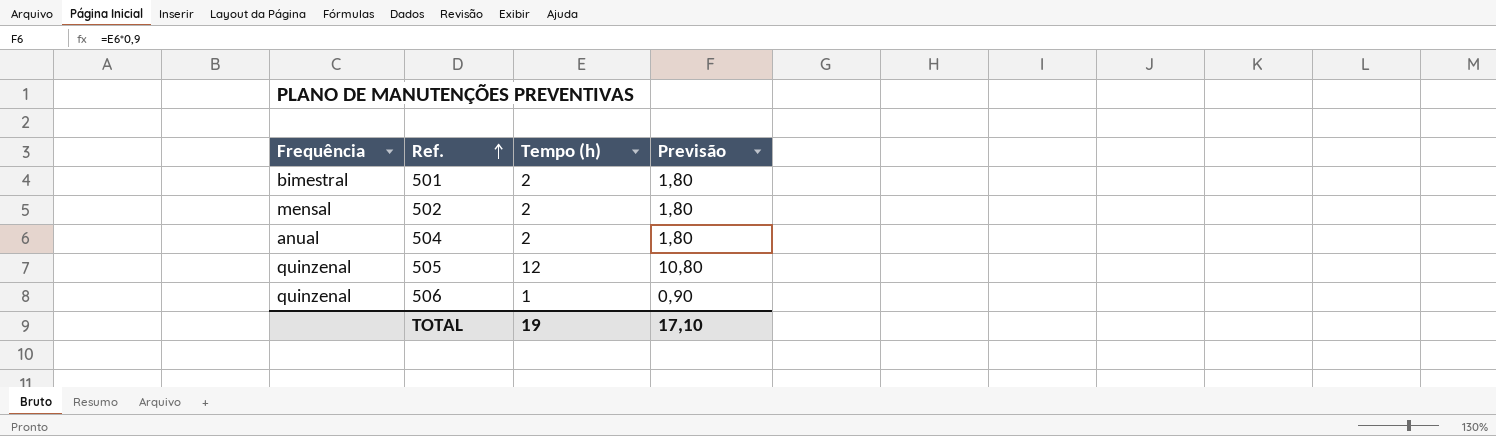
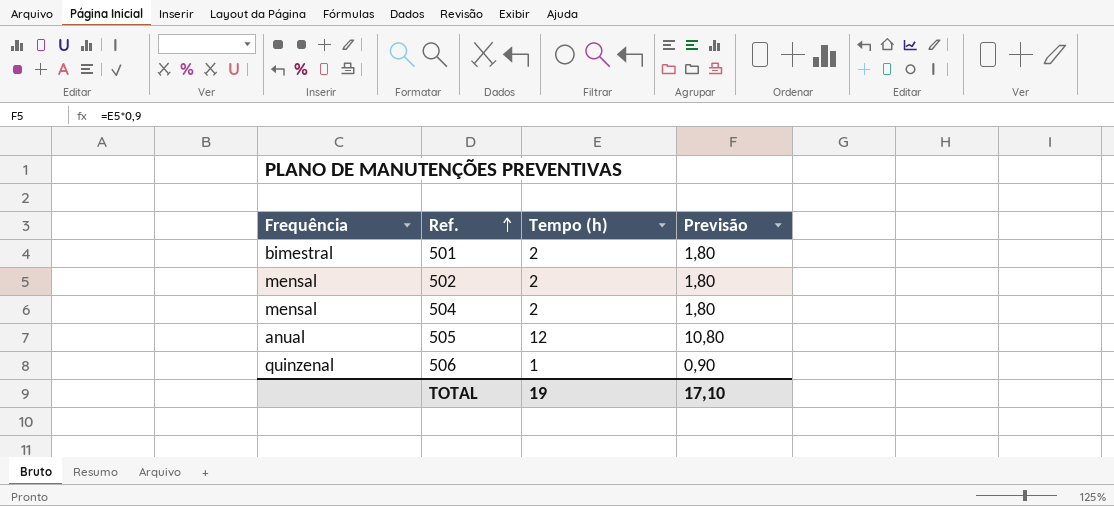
504 | Frequência: anual -> mensal
505 | Frequência: quinzenal -> anual

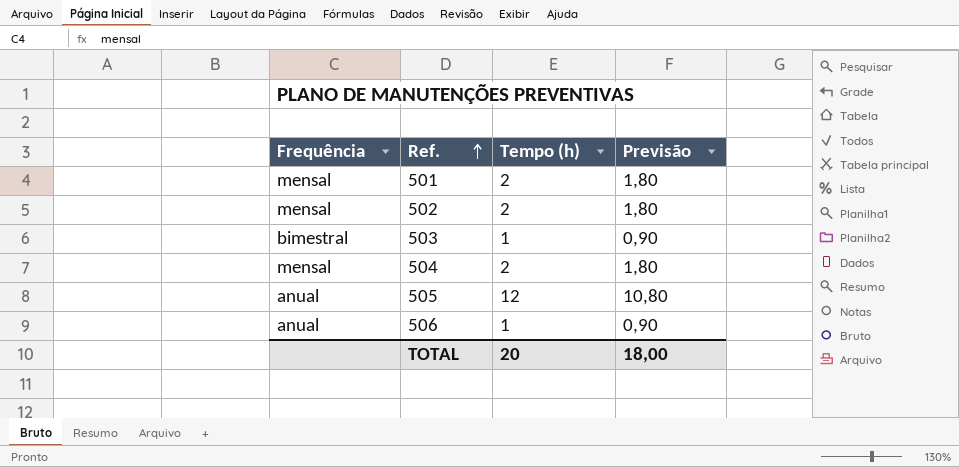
501 | Frequência: bimestral -> mensal
row 503: none -> bimestral | 1 | 0,90
506 | Frequência: quinzenal -> anual
TOTAL | Tempo (h): 19 -> 20
TOTAL | Previsão: 17,10 -> 18,00

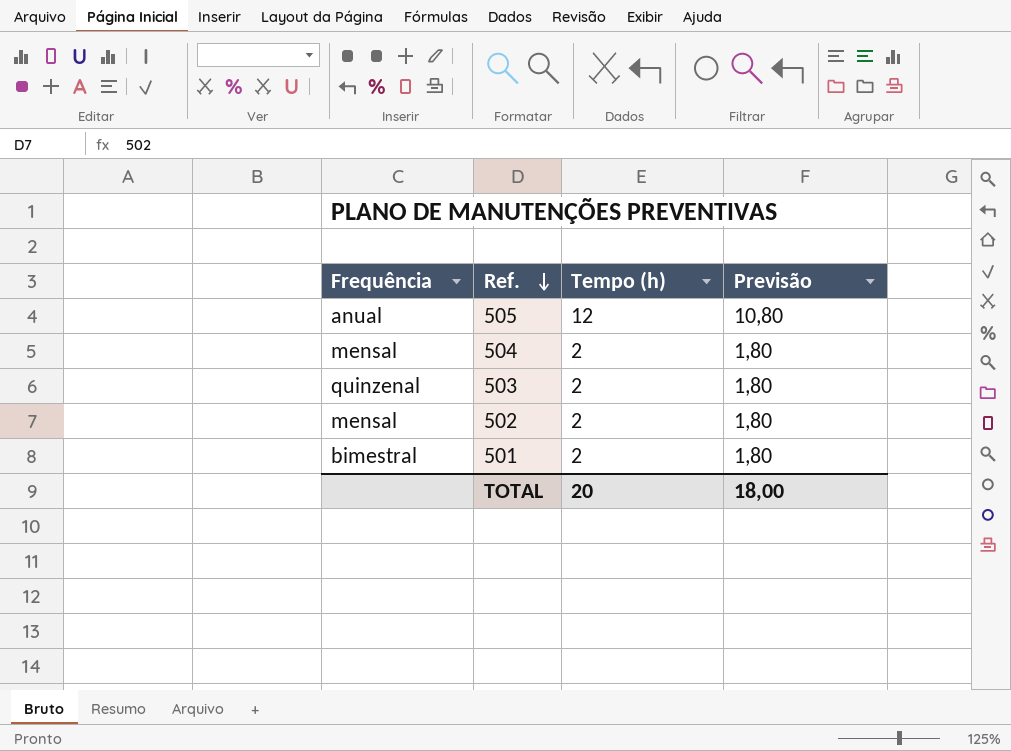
row order: Ref. ascending -> Ref. descending
row 506: anual | 1 | 0,90 -> none
503 | Frequência: bimestral -> quinzenal
503 | Tempo (h): 1 -> 2
503 | Previsão: 0,90 -> 1,80
501 | Frequência: mensal -> bimestral

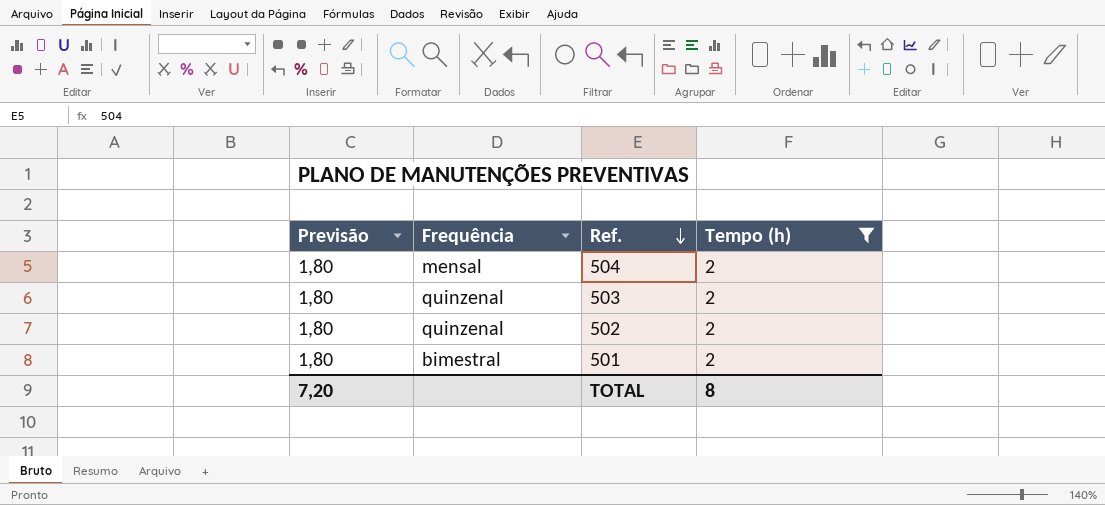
filter: none -> Tempo (h) = 2
column Previsão | position: 4 -> 1
502 | Frequência: mensal -> quinzenal
TOTAL | Previsão: 18,00 -> 7,20
TOTAL | Tempo (h): 20 -> 8

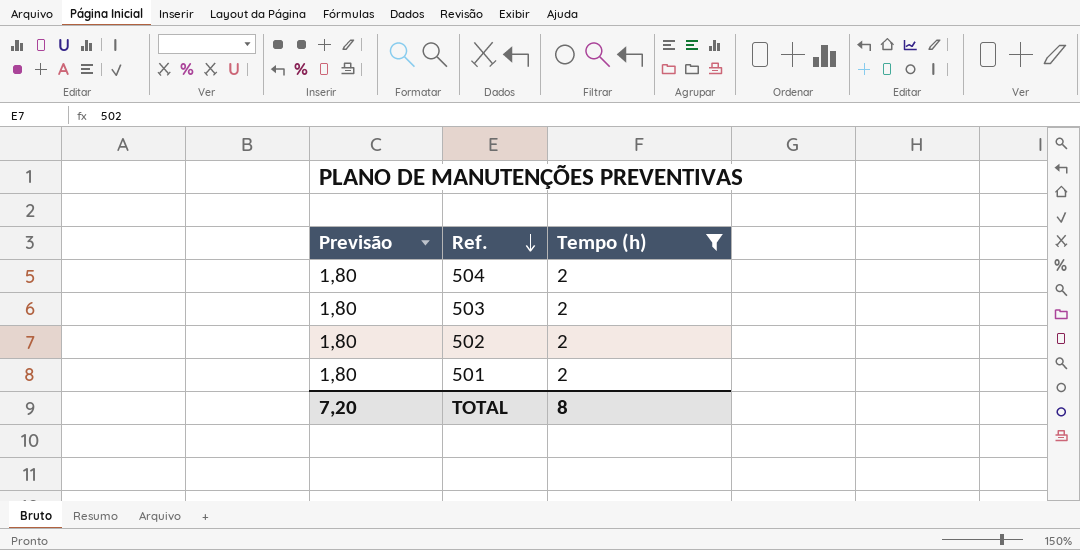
column Frequência | position: 2 -> none

